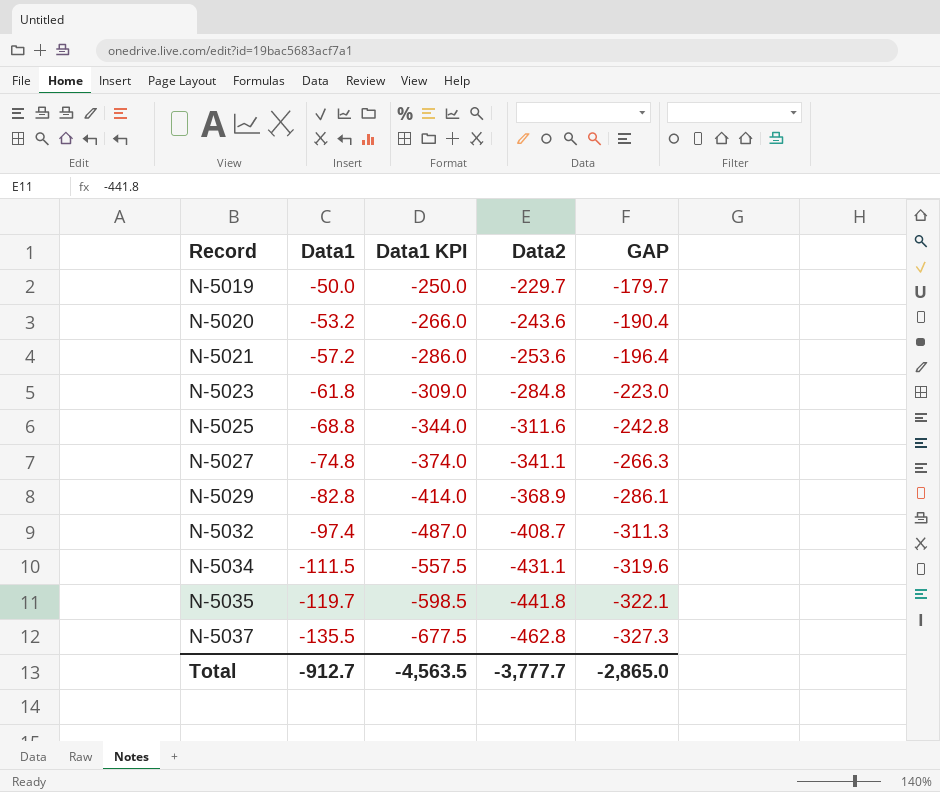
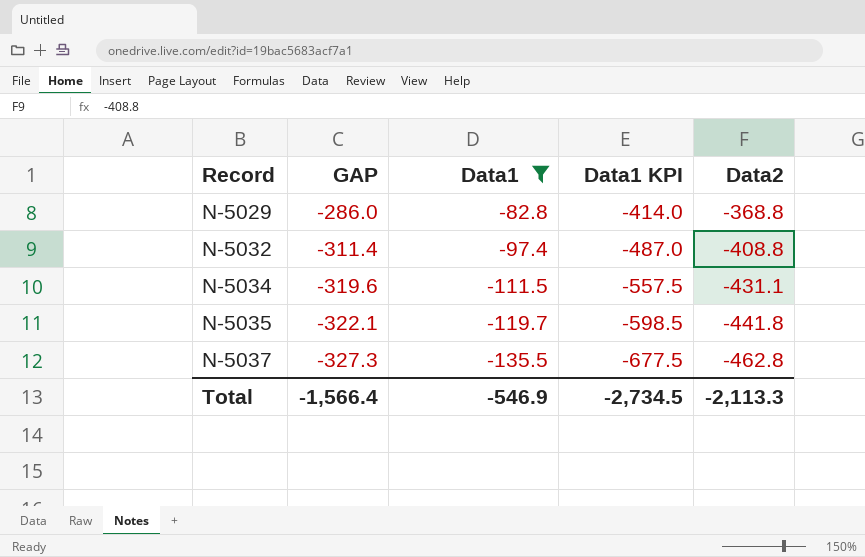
filter: none -> Data1 <= -82.8
column GAP | position: 5 -> 2
N-5029 | GAP: -286.1 -> -286.0
N-5029 | Data2: -368.9 -> -368.8
N-5032 | GAP: -311.3 -> -311.4
N-5032 | Data2: -408.7 -> -408.8
Total | GAP: -2,865.0 -> -1,566.4
Total | Data1: -912.7 -> -546.9
Total | Data1 KPI: -4,563.5 -> -2,734.5
Total | Data2: -3,777.7 -> -2,113.3

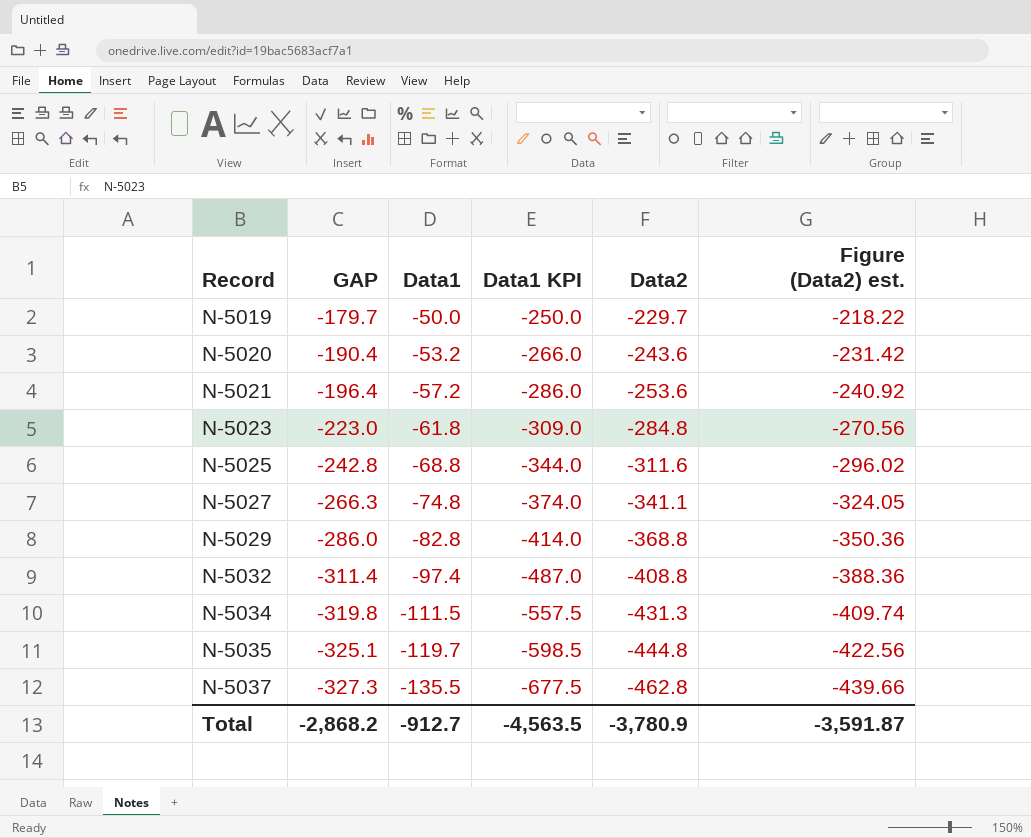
filter: Data1 <= -82.8 -> none
column Figure (Data2) est. | formula: none -> [Data2] * 0.95
N-5034 | GAP: -319.6 -> -319.8
N-5034 | Data2: -431.1 -> -431.3
N-5035 | GAP: -322.1 -> -325.1
N-5035 | Data2: -441.8 -> -444.8
Total | GAP: -1,566.4 -> -2,868.2
Total | Data1: -546.9 -> -912.7
Total | Data1 KPI: -2,734.5 -> -4,563.5
Total | Data2: -2,113.3 -> -3,780.9

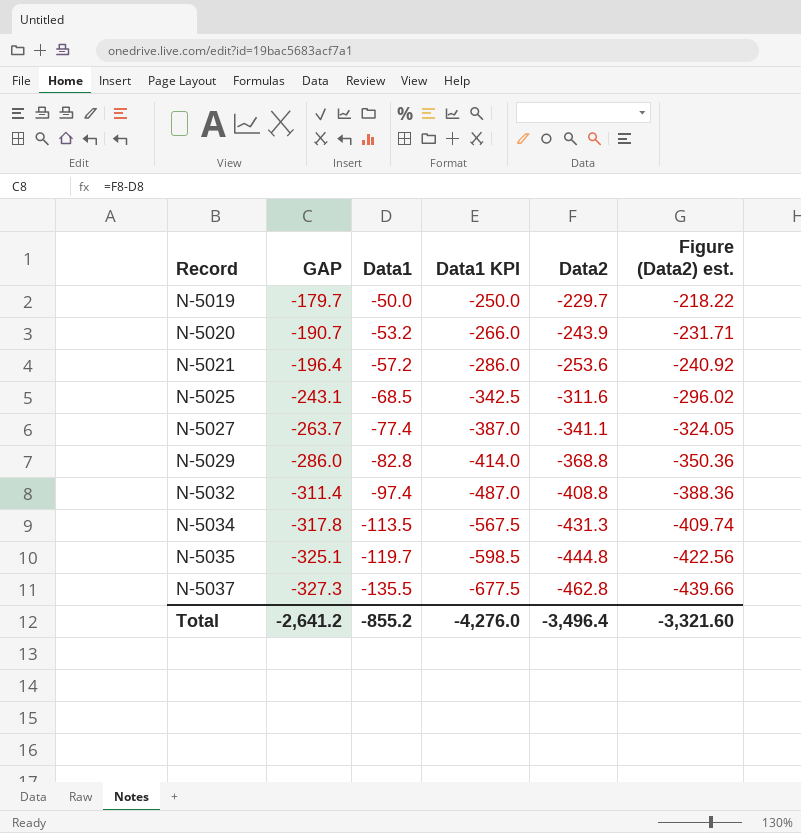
row N-5023: -223.0 | -61.8 | -309.0 | -284.8 | -270.56 -> none
N-5020 | GAP: -190.4 -> -190.7
N-5020 | Data2: -243.6 -> -243.9
N-5020 | Figure (Data2) est.: -231.42 -> -231.71
N-5025 | GAP: -242.8 -> -243.1
N-5025 | Data1: -68.8 -> -68.5
N-5025 | Data1 KPI: -344.0 -> -342.5
N-5027 | GAP: -266.3 -> -263.7
N-5027 | Data1: -74.8 -> -77.4
N-5027 | Data1 KPI: -374.0 -> -387.0
N-5034 | GAP: -319.8 -> -317.8
N-5034 | Data1: -111.5 -> -113.5
N-5034 | Data1 KPI: -557.5 -> -567.5
Total | GAP: -2,868.2 -> -2,641.2
Total | Data1: -912.7 -> -855.2
Total | Data1 KPI: -4,563.5 -> -4,276.0
Total | Data2: -3,780.9 -> -3,496.4
Total | Figure (Data2) est.: -3,591.87 -> -3,321.60

